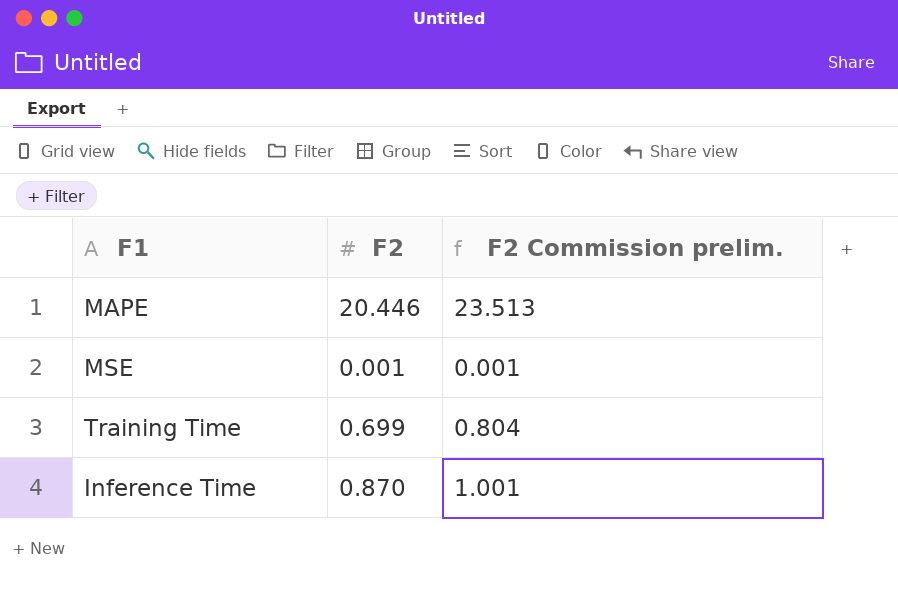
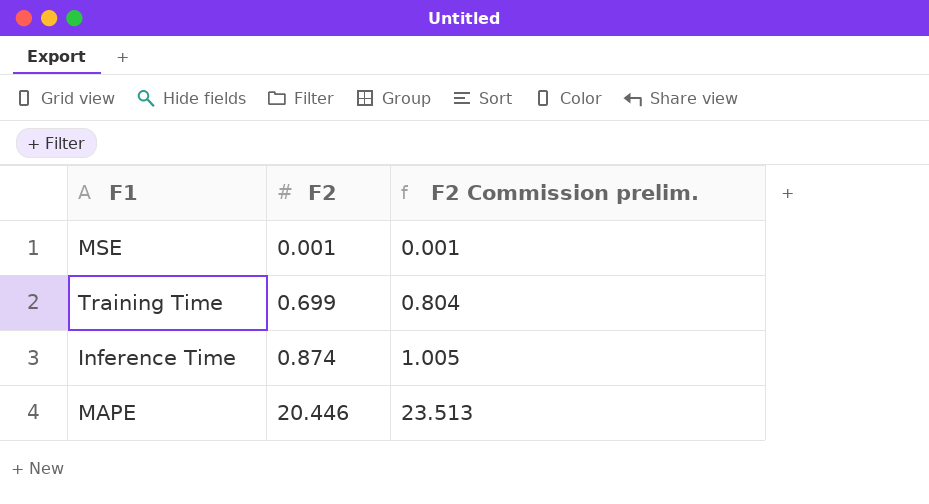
row order: none -> F2 ascending
Inference Time | F2: 0.870 -> 0.874
Inference Time | F2 Commission prelim.: 1.001 -> 1.005

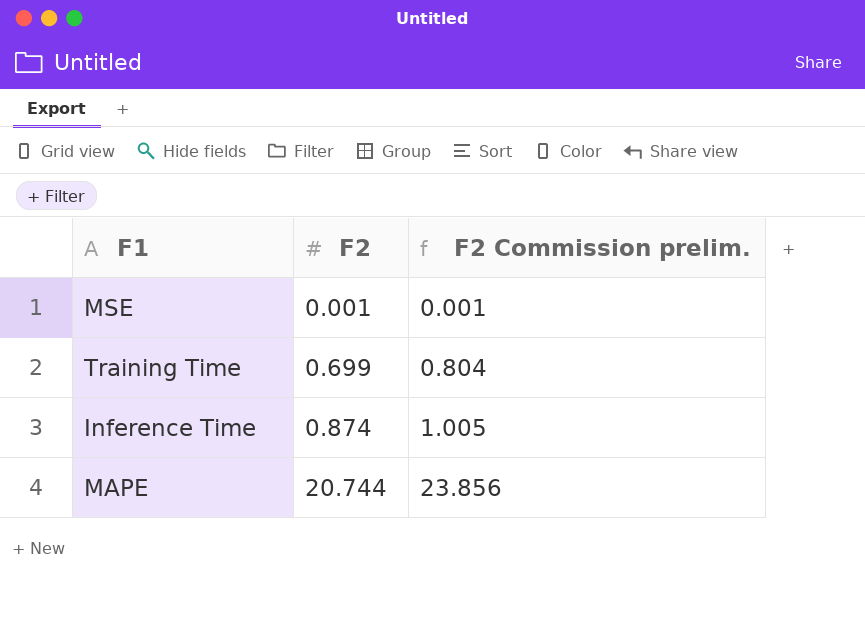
MAPE | F2: 20.446 -> 20.744
MAPE | F2 Commission prelim.: 23.513 -> 23.856

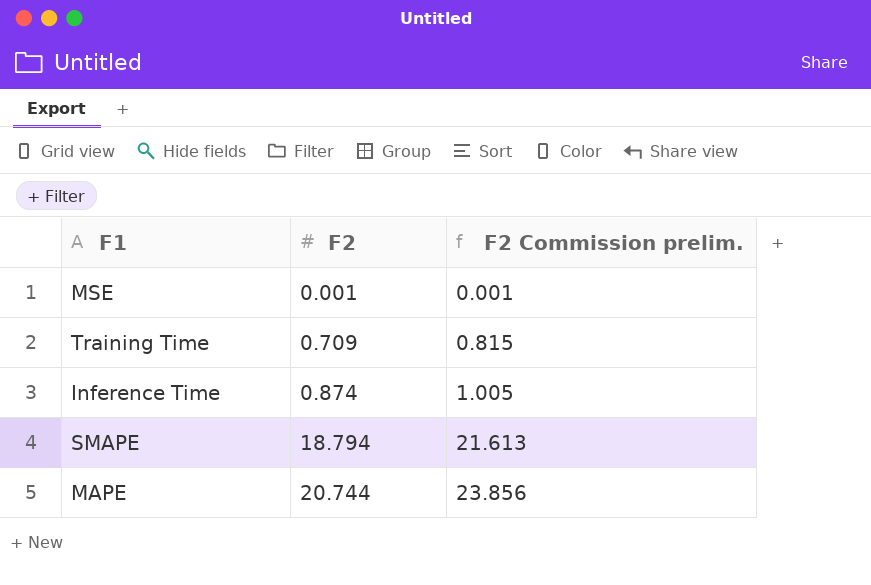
Training Time | F2: 0.699 -> 0.709
Training Time | F2 Commission prelim.: 0.804 -> 0.815
row SMAPE: none -> 18.794 | 21.613

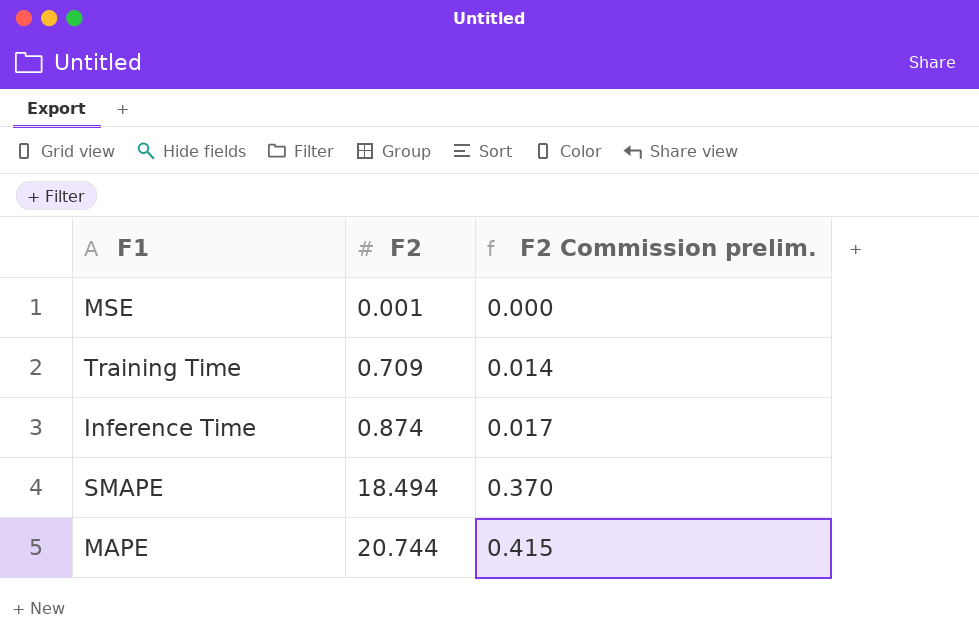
column F2 Commission prelim. | formula: [F2] * 1.15 -> [F2] * 0.02
SMAPE | F2: 18.794 -> 18.494

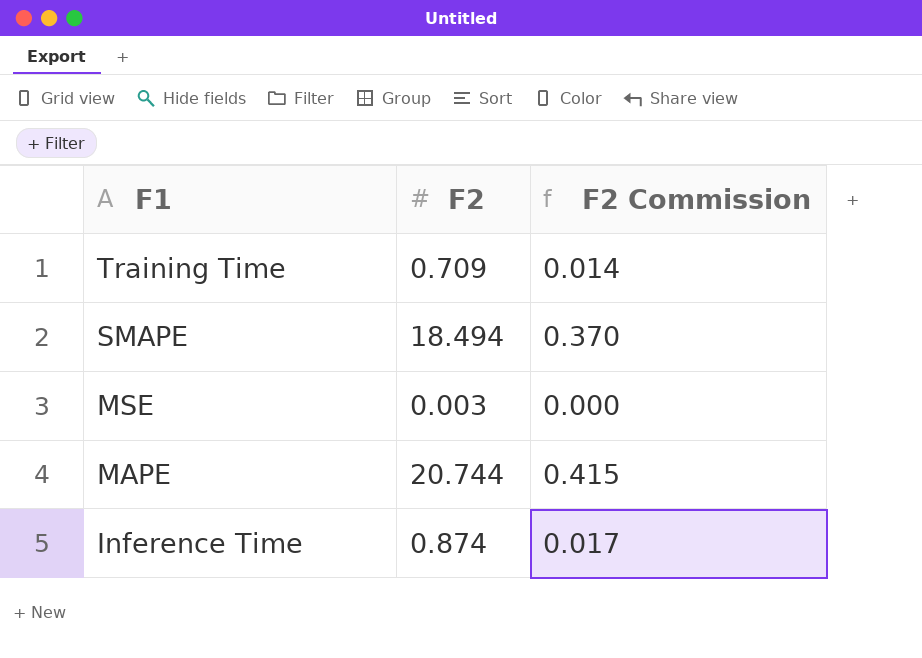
row order: F2 ascending -> F1 descending
column name: F2 Commission prelim. -> F2 Commission
MSE | F2: 0.001 -> 0.003

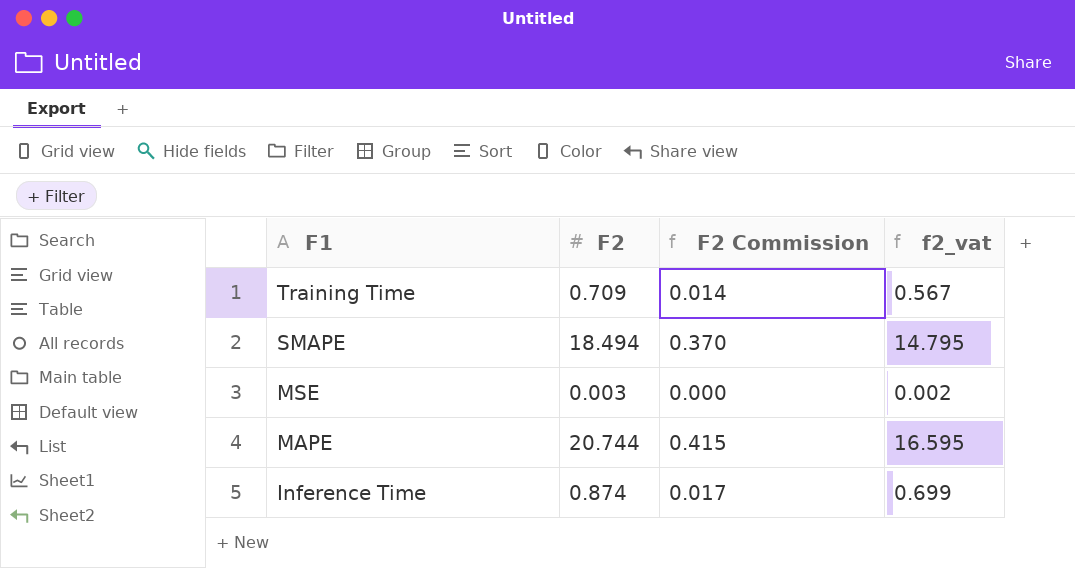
column f2_vat | formula: none -> [F2] * 0.8

